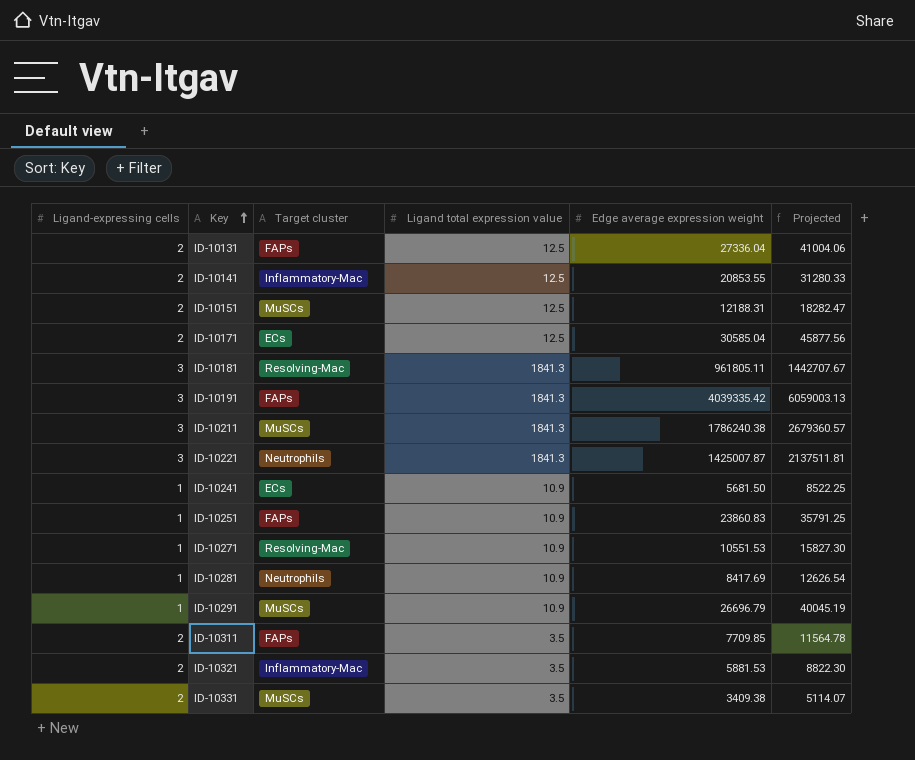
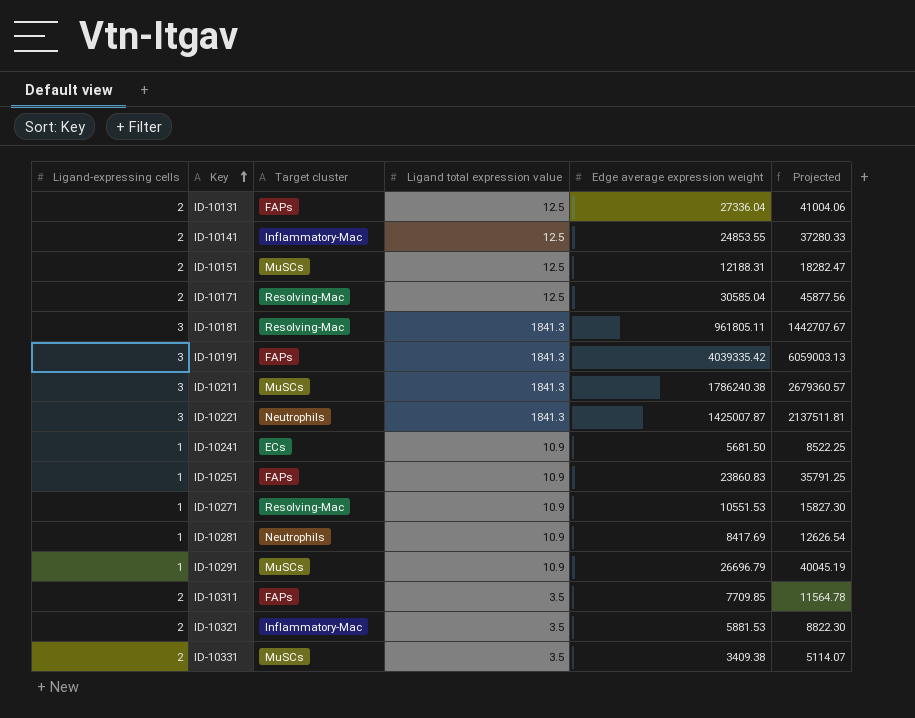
ID-10141 | Edge average expression weight: 20853.55 -> 24853.55
ID-10141 | Projected: 31280.33 -> 37280.33
ID-10171 | Target cluster: ECs -> Resolving-Mac

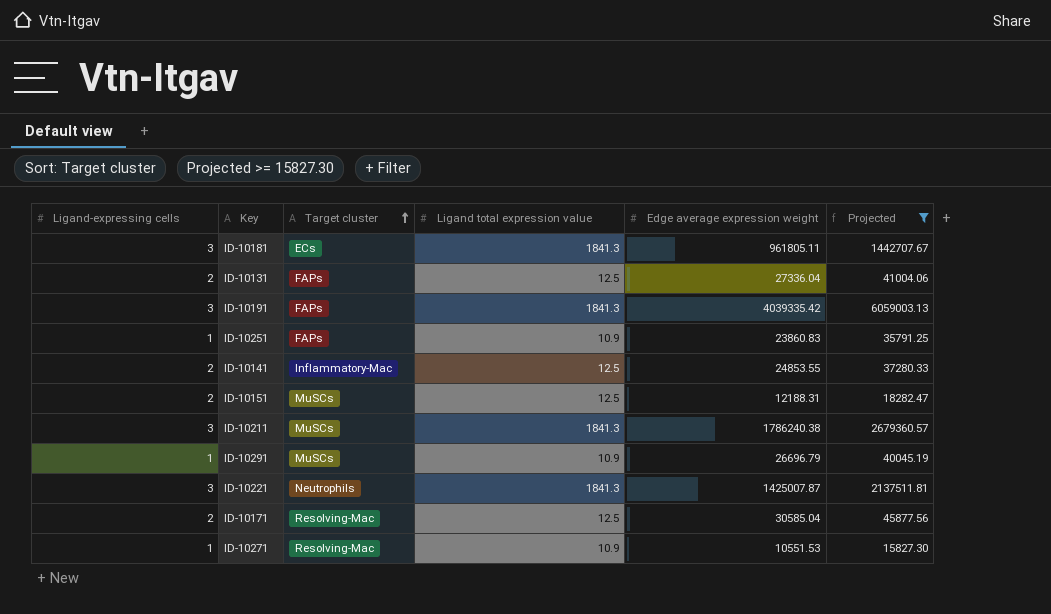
filter: none -> Projected >= 15827.30
row order: Key ascending -> Target cluster ascending
ID-10181 | Target cluster: Resolving-Mac -> ECs

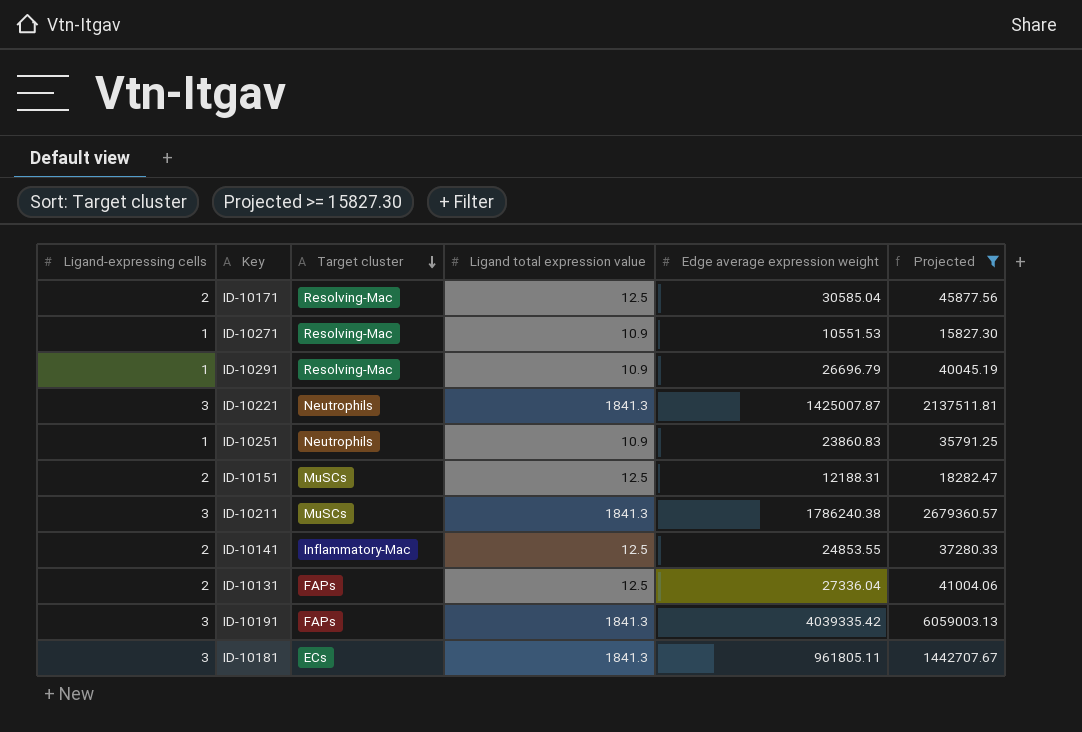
row order: Target cluster ascending -> Target cluster descending
ID-10291 | Target cluster: MuSCs -> Resolving-Mac
ID-10251 | Target cluster: FAPs -> Neutrophils

